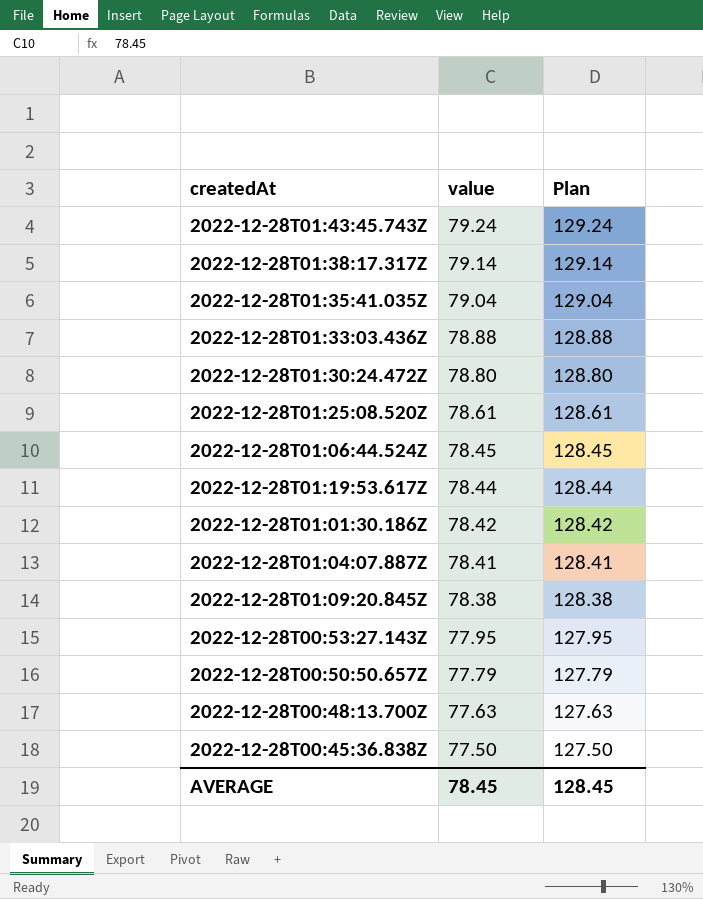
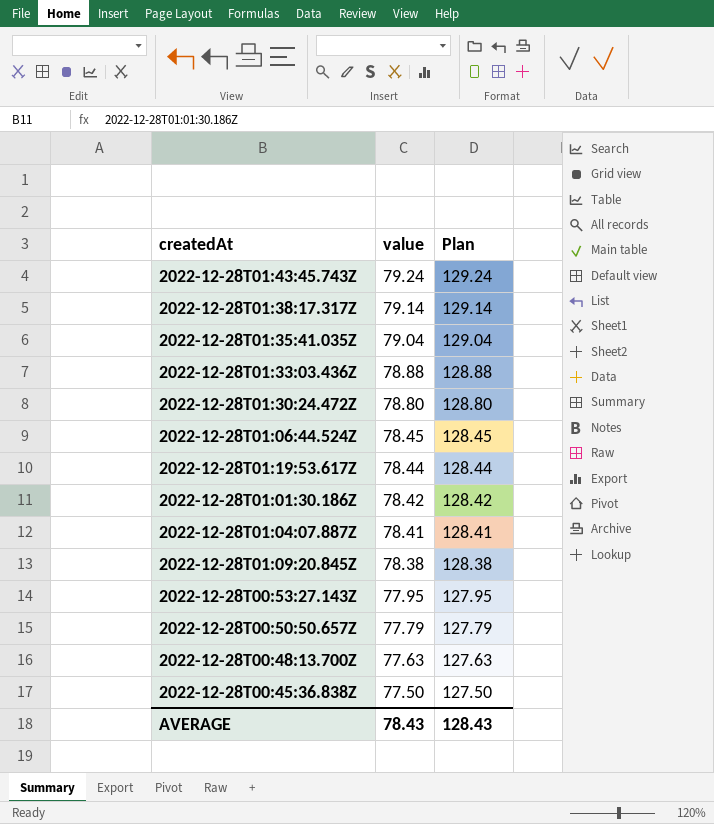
row 2022-12-28T01:25:08.520Z: 78.61 | 128.61 -> none
AVERAGE | value: 78.45 -> 78.43
AVERAGE | Plan: 128.45 -> 128.43

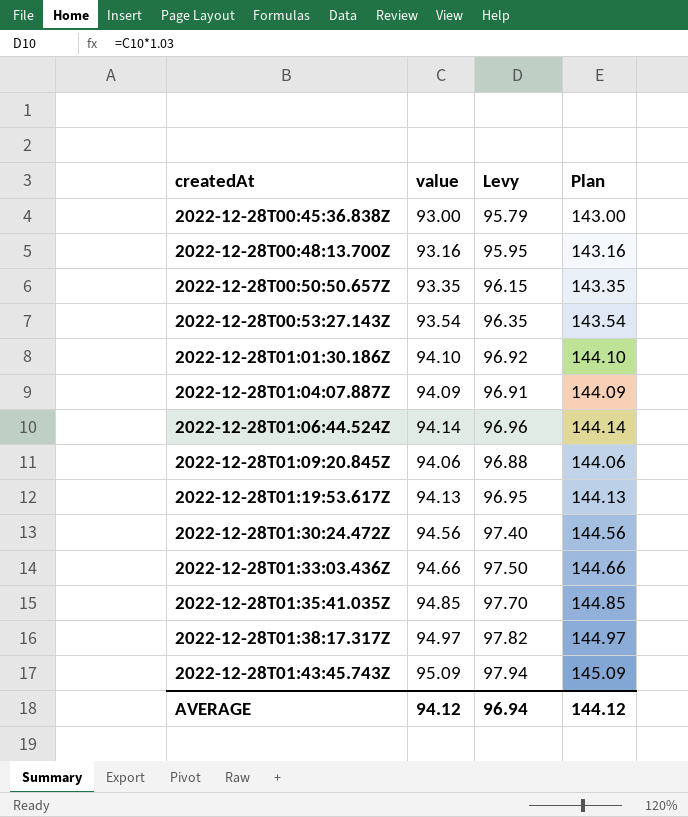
row order: value descending -> createdAt ascending
column Levy | formula: none -> [value] * 1.03
2022-12-28T00:45:36.838Z | value: 77.50 -> 93.00
2022-12-28T00:45:36.838Z | Plan: 127.50 -> 143.00
2022-12-28T00:48:13.700Z | value: 77.63 -> 93.16
2022-12-28T00:48:13.700Z | Plan: 127.63 -> 143.16
2022-12-28T00:50:50.657Z | value: 77.79 -> 93.35
2022-12-28T00:50:50.657Z | Plan: 127.79 -> 143.35
2022-12-28T00:53:27.143Z | value: 77.95 -> 93.54
2022-12-28T00:53:27.143Z | Plan: 127.95 -> 143.54
2022-12-28T01:01:30.186Z | value: 78.42 -> 94.10
2022-12-28T01:01:30.186Z | Plan: 128.42 -> 144.10
2022-12-28T01:04:07.887Z | value: 78.41 -> 94.09
2022-12-28T01:04:07.887Z | Plan: 128.41 -> 144.09
2022-12-28T01:06:44.524Z | value: 78.45 -> 94.14
2022-12-28T01:06:44.524Z | Plan: 128.45 -> 144.14
2022-12-28T01:09:20.845Z | value: 78.38 -> 94.06
2022-12-28T01:09:20.845Z | Plan: 128.38 -> 144.06
2022-12-28T01:19:53.617Z | value: 78.44 -> 94.13
2022-12-28T01:19:53.617Z | Plan: 128.44 -> 144.13
2022-12-28T01:30:24.472Z | value: 78.80 -> 94.56
2022-12-28T01:30:24.472Z | Plan: 128.80 -> 144.56
2022-12-28T01:33:03.436Z | value: 78.88 -> 94.66
2022-12-28T01:33:03.436Z | Plan: 128.88 -> 144.66
2022-12-28T01:35:41.035Z | value: 79.04 -> 94.85
2022-12-28T01:35:41.035Z | Plan: 129.04 -> 144.85
2022-12-28T01:38:17.317Z | value: 79.14 -> 94.97
2022-12-28T01:38:17.317Z | Plan: 129.14 -> 144.97
2022-12-28T01:43:45.743Z | value: 79.24 -> 95.09
2022-12-28T01:43:45.743Z | Plan: 129.24 -> 145.09
AVERAGE | value: 78.43 -> 94.12
AVERAGE | Plan: 128.43 -> 144.12

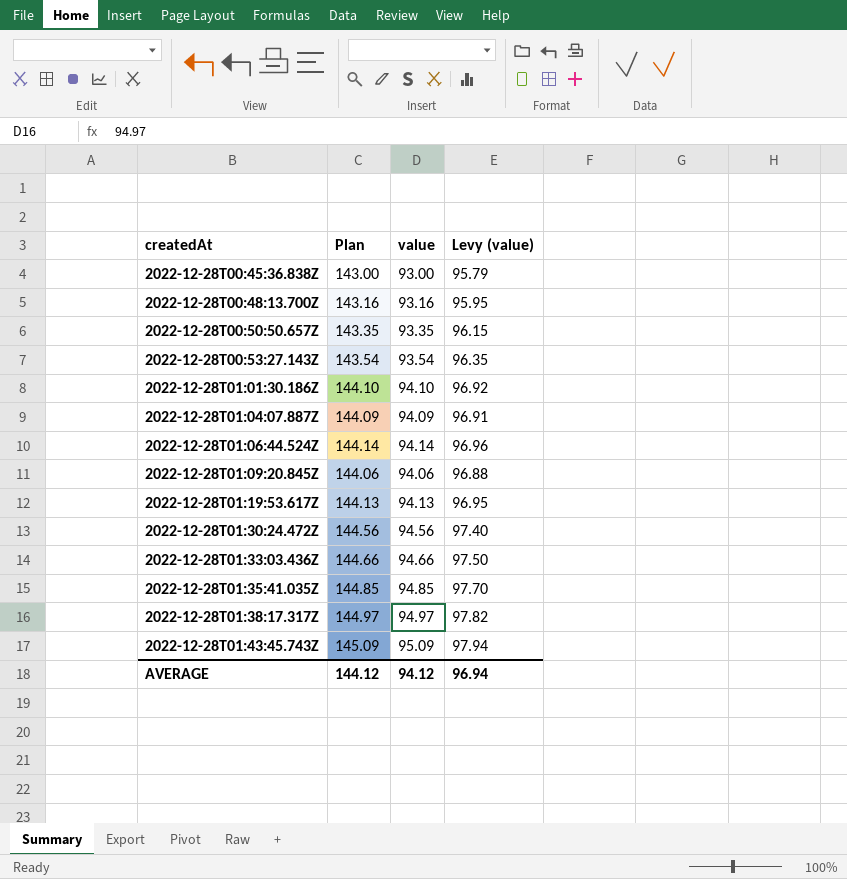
column Plan | position: 4 -> 2
column name: Levy -> Levy (value)

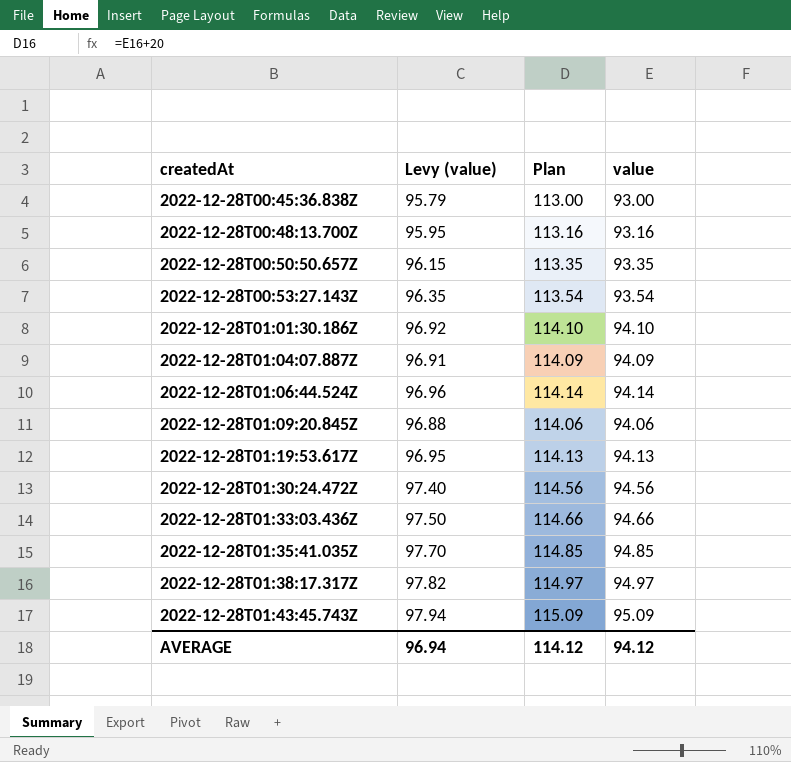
column Levy (value) | position: 4 -> 2
column Plan | formula: [value] + 50 -> [value] + 20
AVERAGE | Plan: 144.12 -> 114.12

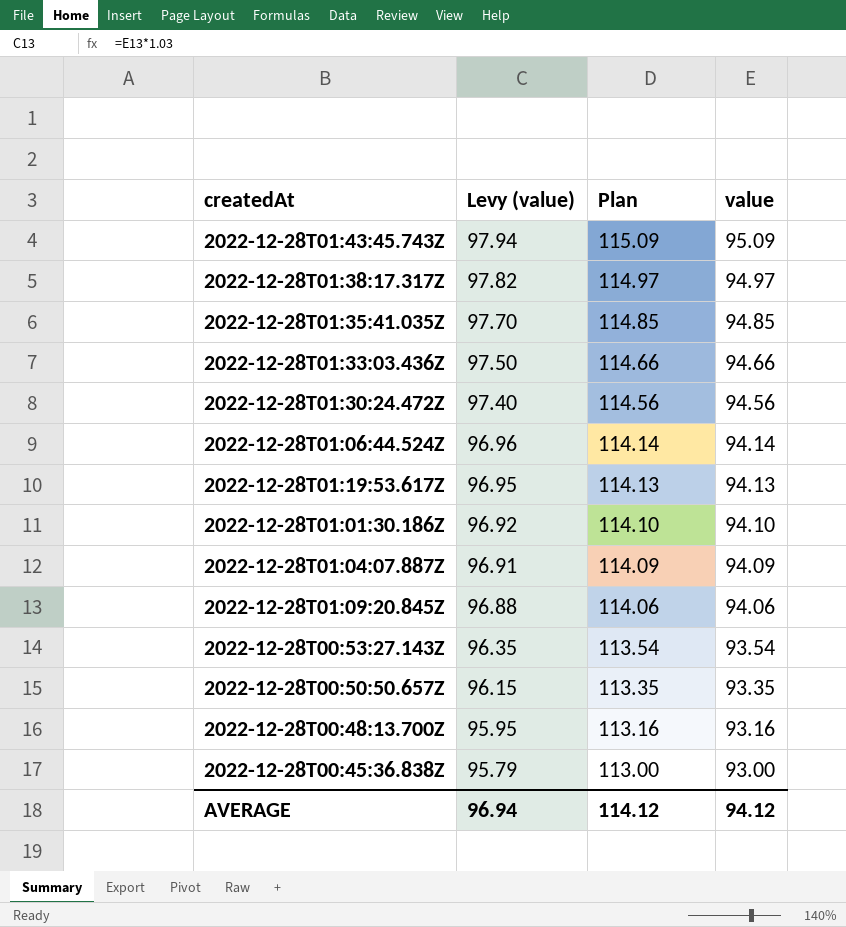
row order: createdAt ascending -> Levy (value) descending

